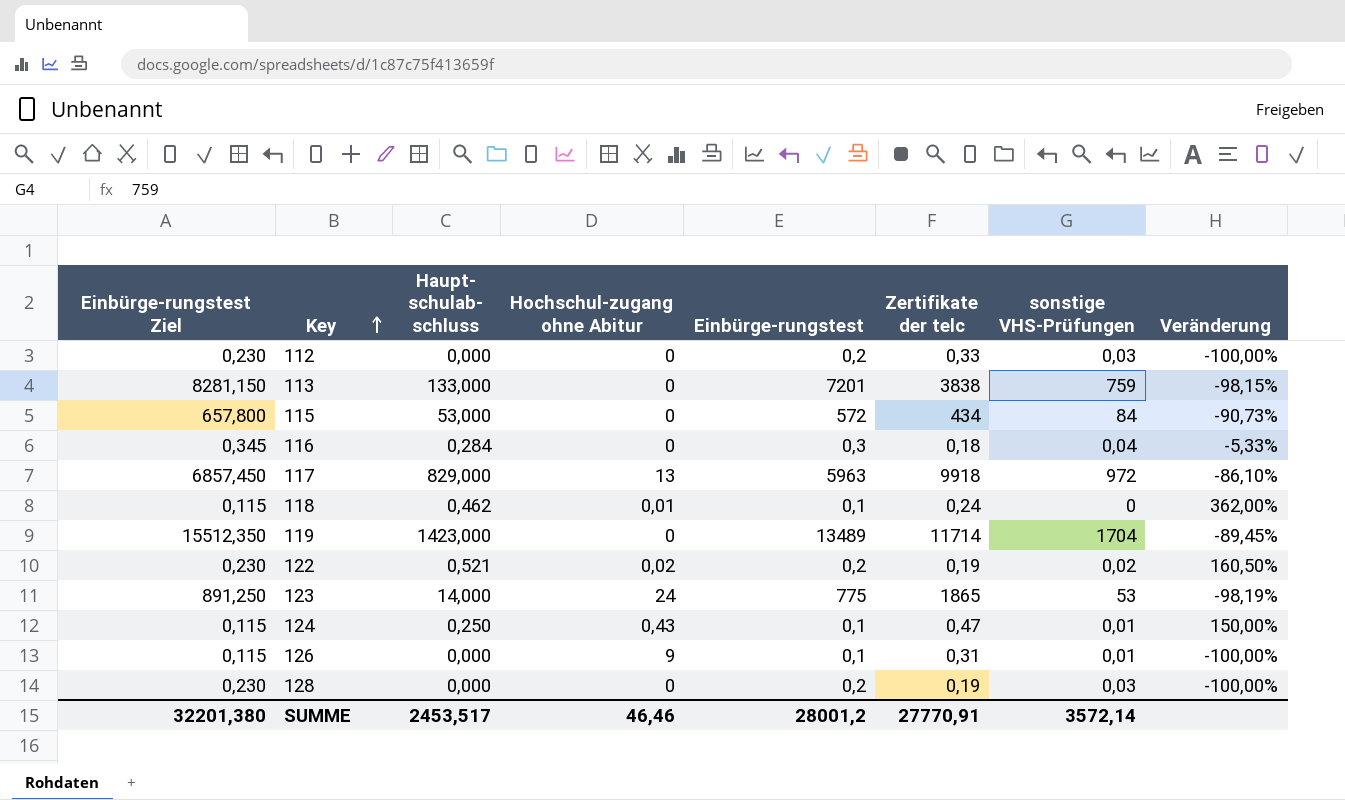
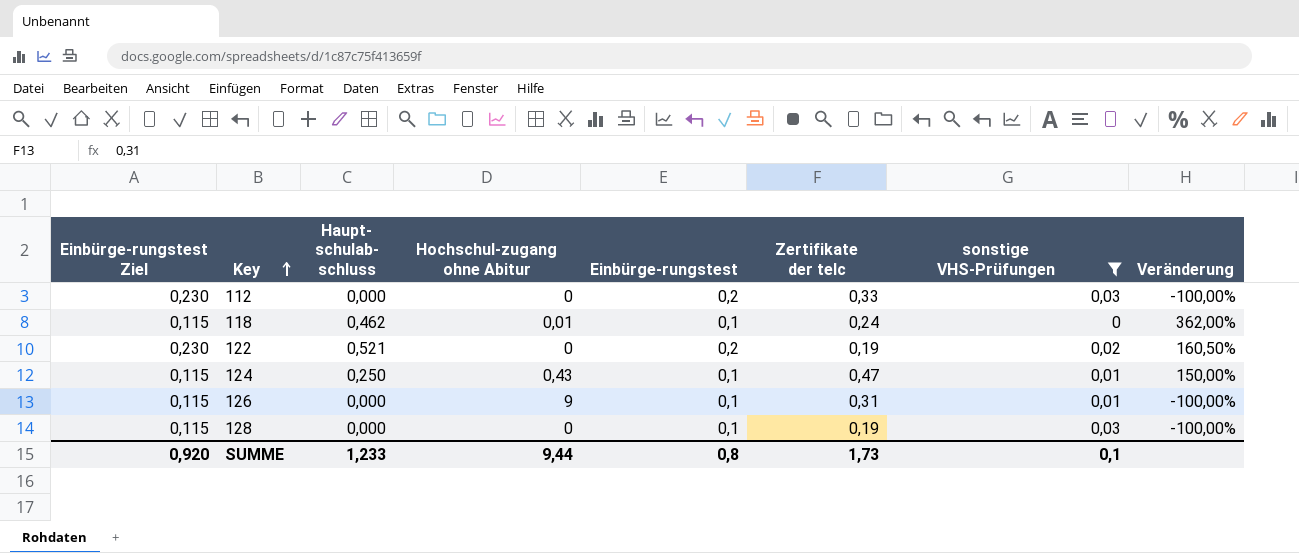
filter: none -> sonstige VHS-Prüfungen <= 0,03
122 | Hochschul-zugang ohne Abitur: 0,02 -> 0
128 | Einbürge-rungstest Ziel: 0,230 -> 0,115
128 | Einbürge-rungstest: 0,2 -> 0,1
SUMME | Einbürge-rungstest Ziel: 32201,380 -> 0,920
SUMME | Haupt- schulab- schluss: 2453,517 -> 1,233
SUMME | Hochschul-zugang ohne Abitur: 46,46 -> 9,44
SUMME | Einbürge-rungstest: 28001,2 -> 0,8
SUMME | Zertifikate der telc: 27770,91 -> 1,73
SUMME | sonstige VHS-Prüfungen: 3572,14 -> 0,1

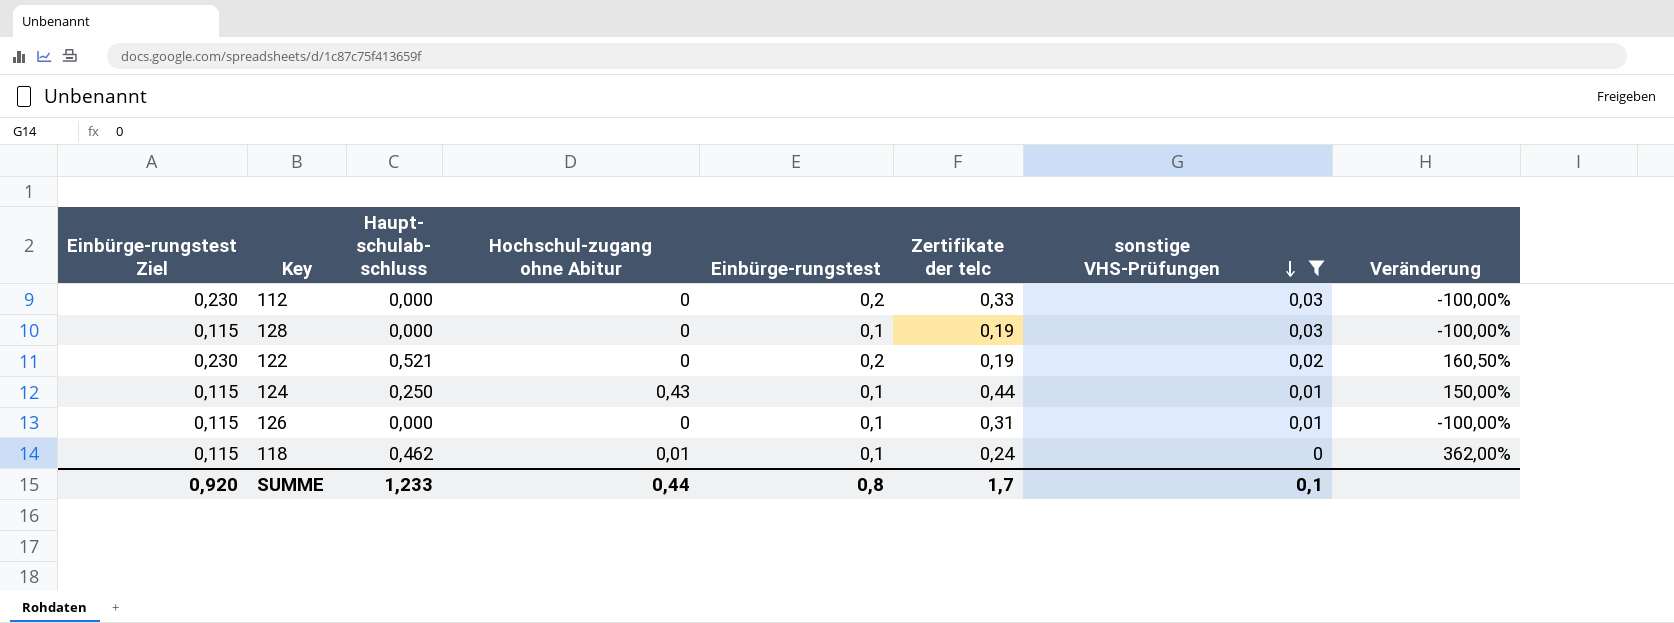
row order: Key ascending -> sonstige VHS-Prüfungen descending
124 | Zertifikate der telc: 0,47 -> 0,44
126 | Hochschul-zugang ohne Abitur: 9 -> 0
SUMME | Hochschul-zugang ohne Abitur: 9,44 -> 0,44
SUMME | Zertifikate der telc: 1,73 -> 1,7

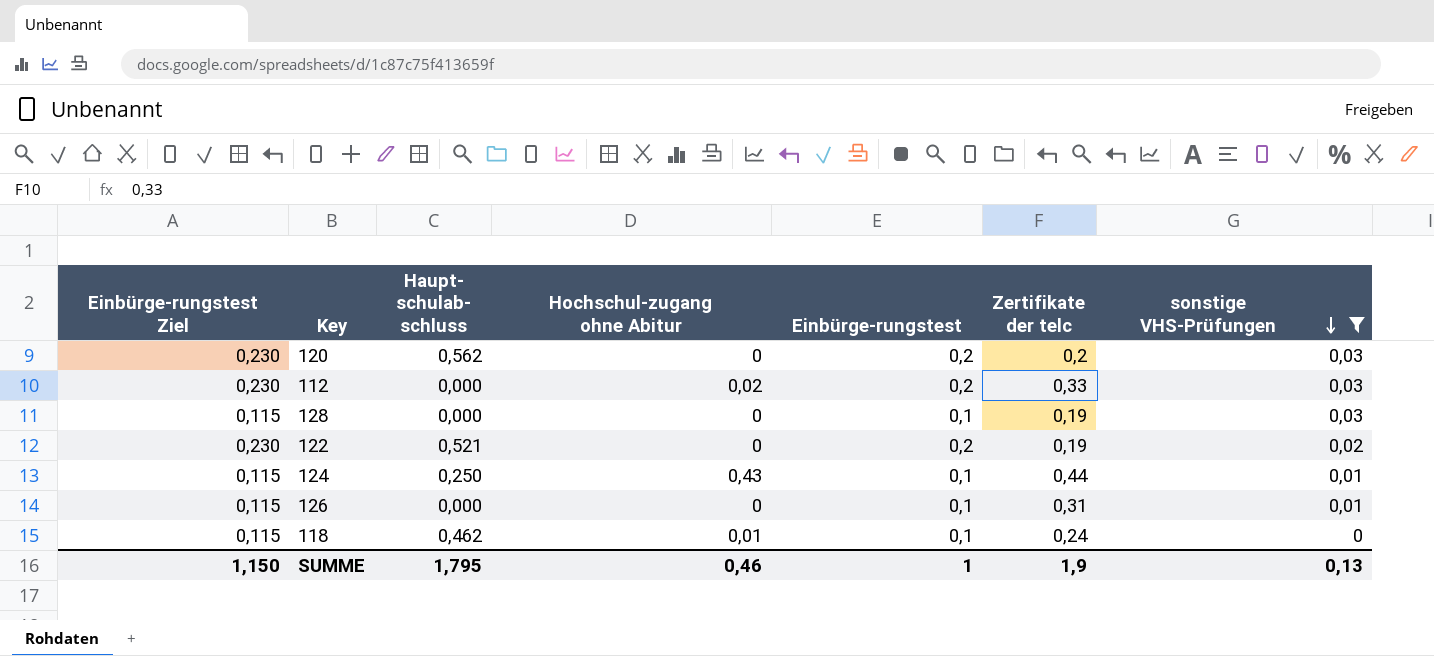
column Veränderung | formula: ([Haupt- schulab- schluss] - [Einbürge-rungstest]) / [Einbürge-rungstest] -> none
row 120: none -> 0,230 | 0,562 | 0 | 0,2 | 0,2 | 0,03
112 | Hochschul-zugang ohne Abitur: 0 -> 0,02
SUMME | Einbürge-rungstest Ziel: 0,920 -> 1,150
SUMME | Haupt- schulab- schluss: 1,233 -> 1,795
SUMME | Hochschul-zugang ohne Abitur: 0,44 -> 0,46
SUMME | Einbürge-rungstest: 0,8 -> 1
SUMME | Zertifikate der telc: 1,7 -> 1,9
SUMME | sonstige VHS-Prüfungen: 0,1 -> 0,13

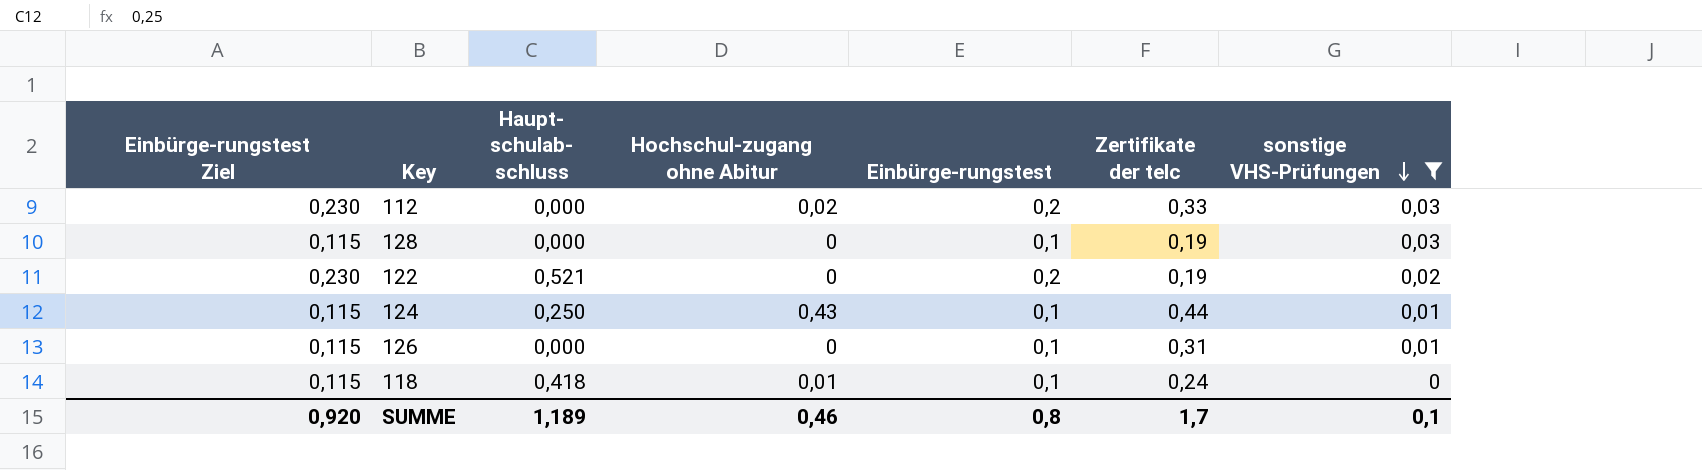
row 120: 0,230 | 0,562 | 0 | 0,2 | 0,2 | 0,03 -> none
118 | Haupt- schulab- schluss: 0,462 -> 0,418
SUMME | Einbürge-rungstest Ziel: 1,150 -> 0,920
SUMME | Haupt- schulab- schluss: 1,795 -> 1,189
SUMME | Einbürge-rungstest: 1 -> 0,8
SUMME | Zertifikate der telc: 1,9 -> 1,7
SUMME | sonstige VHS-Prüfungen: 0,13 -> 0,1

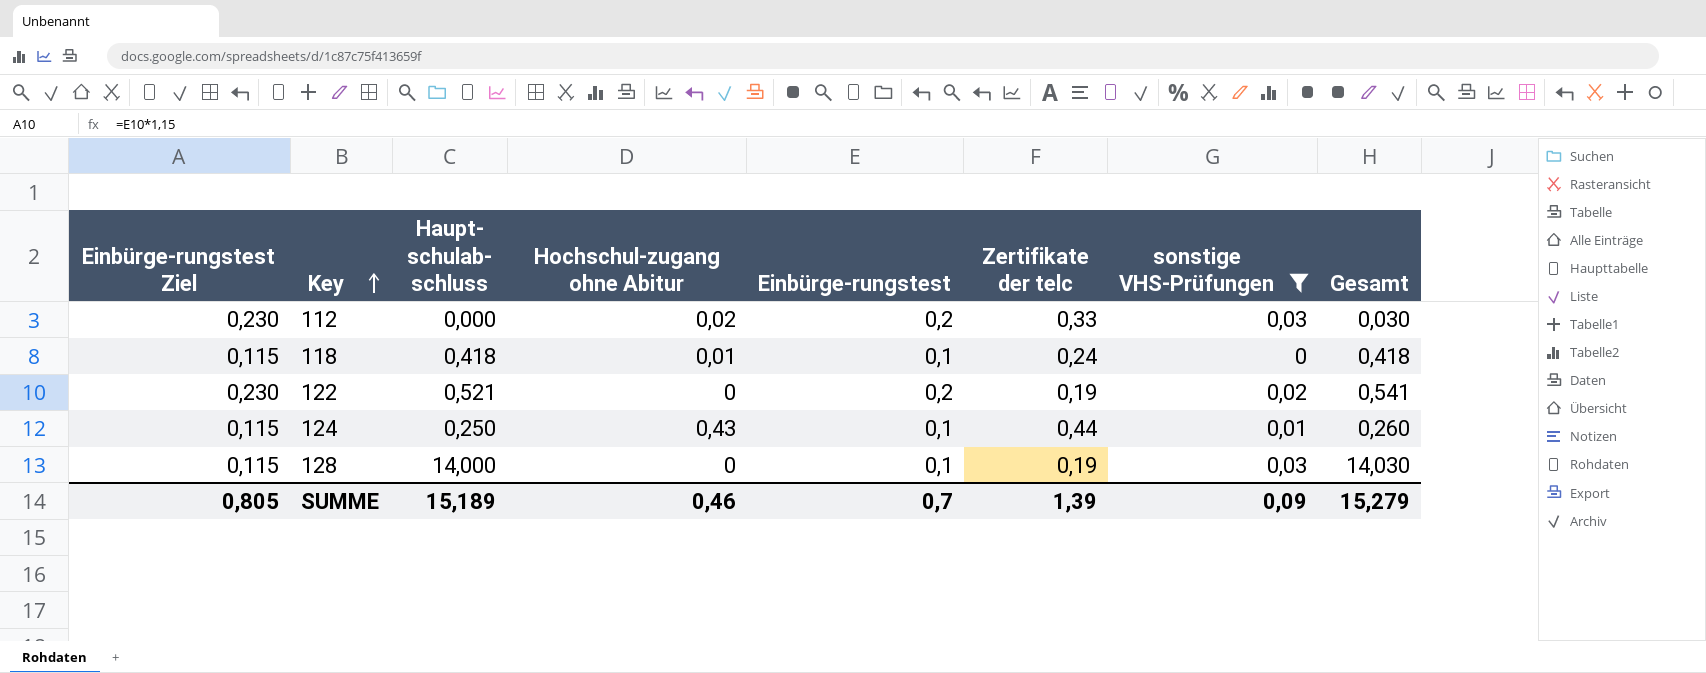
row order: sonstige VHS-Prüfungen descending -> Key ascending
column Gesamt | formula: none -> [Haupt- schulab- schluss] + [sonstige VHS-Prüfungen]
row 126: 0,115 | 0,000 | 0 | 0,1 | 0,31 | 0,01 -> none
128 | Haupt- schulab- schluss: 0,000 -> 14,000
SUMME | Einbürge-rungstest Ziel: 0,920 -> 0,805
SUMME | Haupt- schulab- schluss: 1,189 -> 15,189
SUMME | Einbürge-rungstest: 0,8 -> 0,7
SUMME | Zertifikate der telc: 1,7 -> 1,39
SUMME | sonstige VHS-Prüfungen: 0,1 -> 0,09

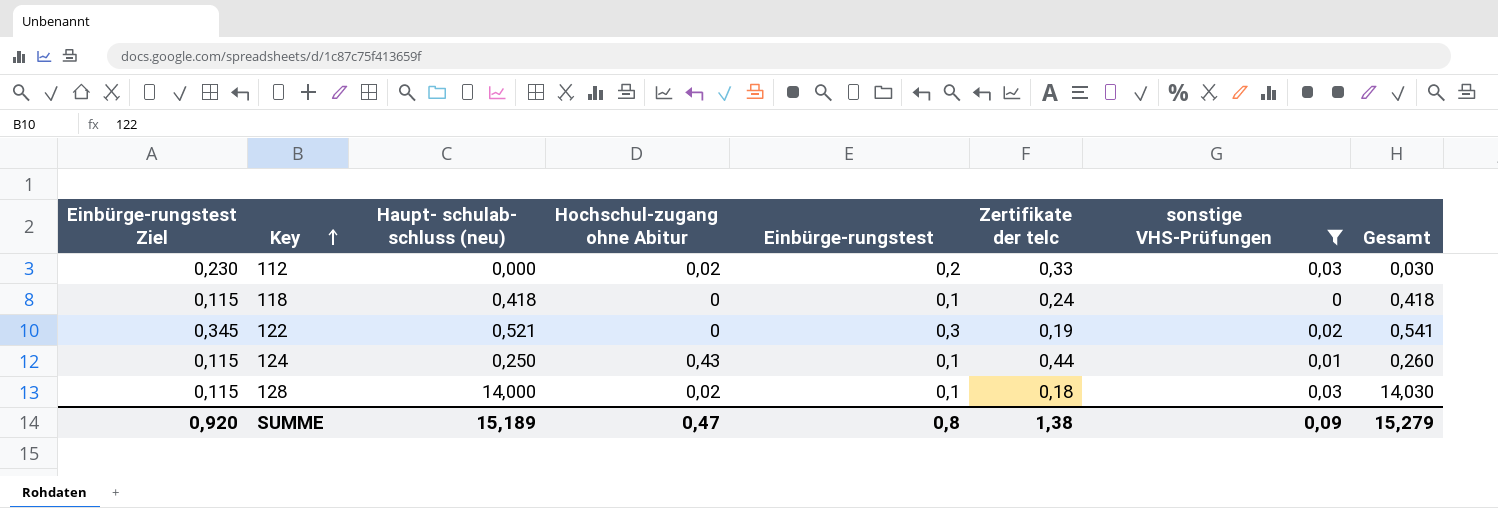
column name: Haupt- schulab- schluss -> Haupt- schulab- schluss (neu)
118 | Hochschul-zugang ohne Abitur: 0,01 -> 0
122 | Einbürge-rungstest Ziel: 0,230 -> 0,345
122 | Einbürge-rungstest: 0,2 -> 0,3
128 | Hochschul-zugang ohne Abitur: 0 -> 0,02
128 | Zertifikate der telc: 0,19 -> 0,18
SUMME | Einbürge-rungstest Ziel: 0,805 -> 0,920
SUMME | Hochschul-zugang ohne Abitur: 0,46 -> 0,47
SUMME | Einbürge-rungstest: 0,7 -> 0,8
SUMME | Zertifikate der telc: 1,39 -> 1,38

